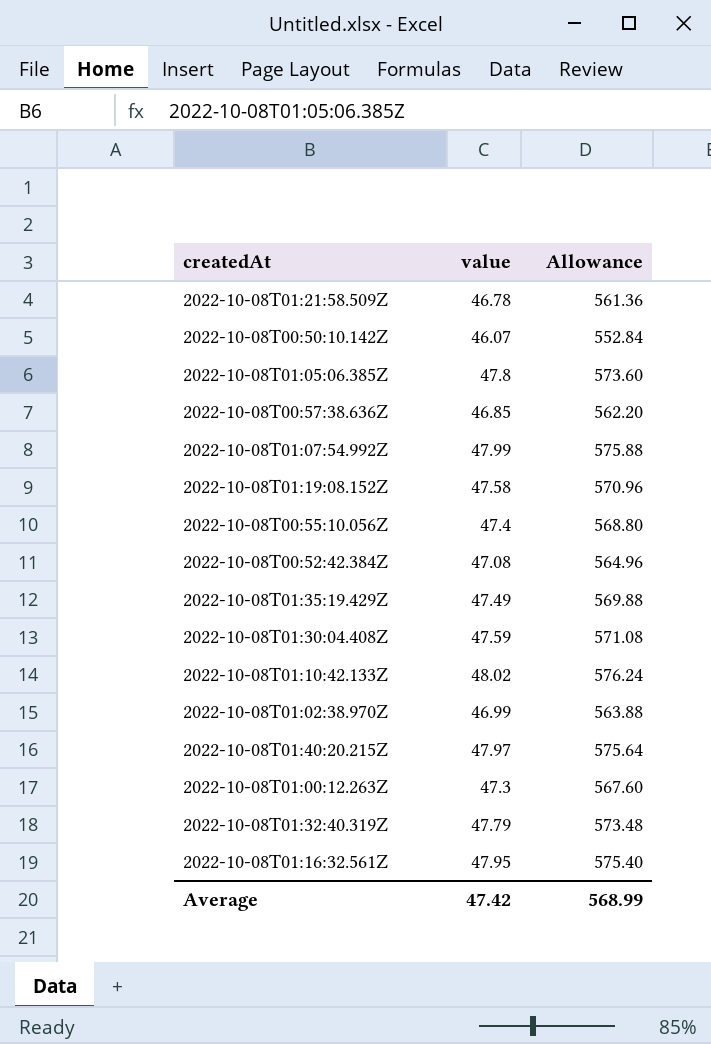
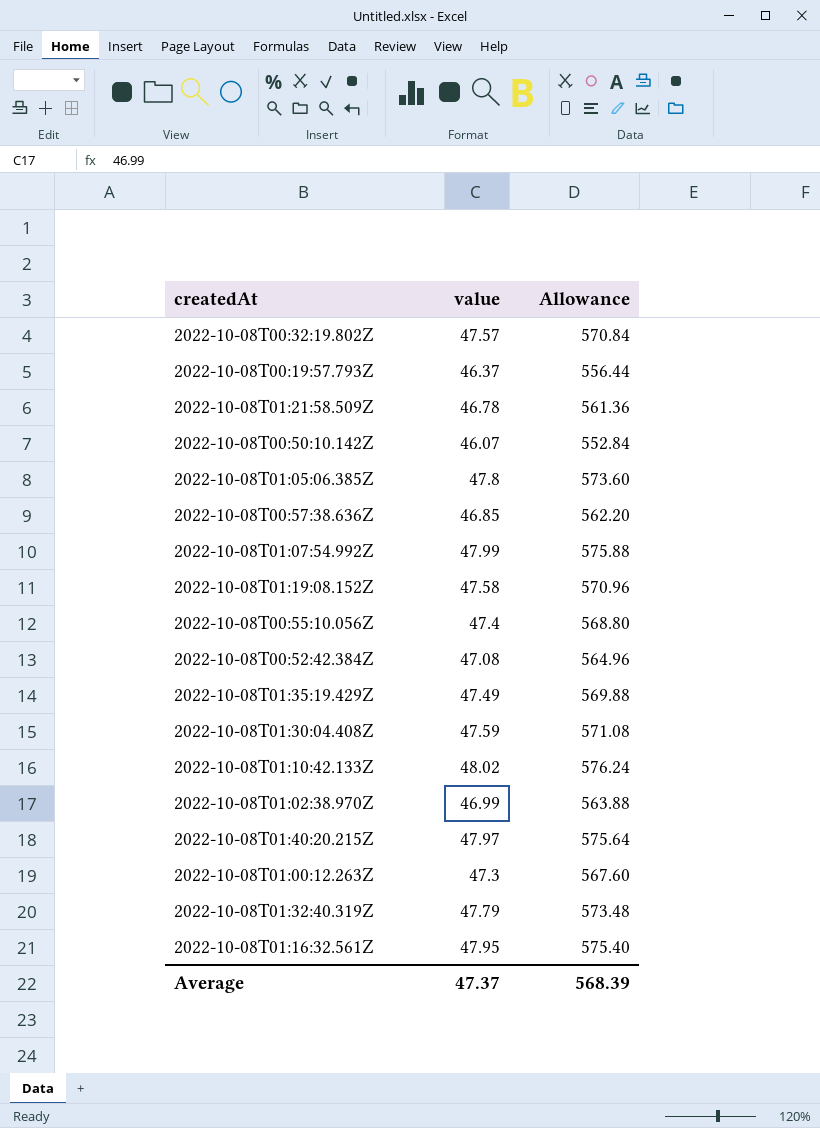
row 2022-10-08T00:32:19.802Z: none -> 47.57 | 570.84
row 2022-10-08T00:19:57.793Z: none -> 46.37 | 556.44
Average | value: 47.42 -> 47.37
Average | Allowance: 568.99 -> 568.39

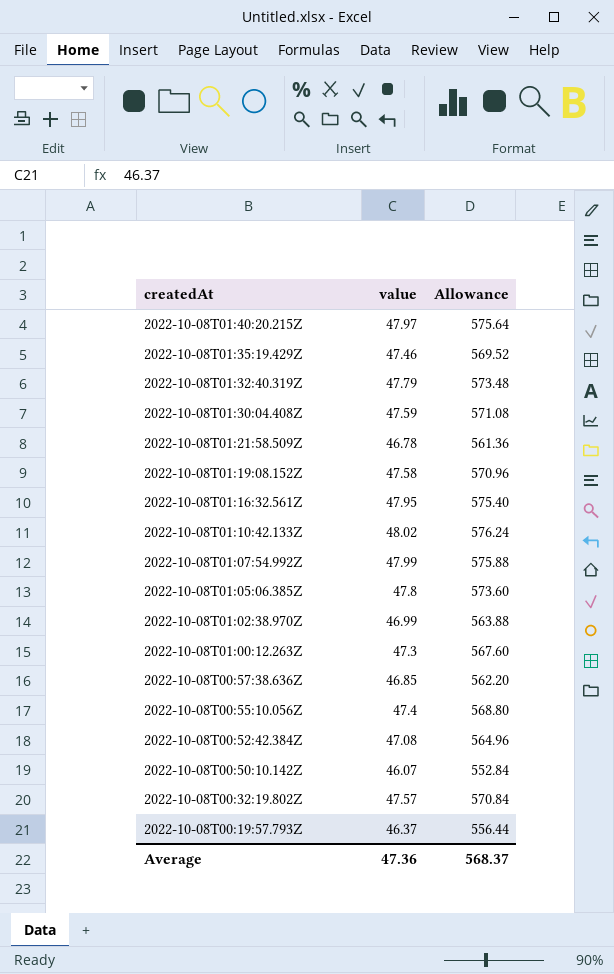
row order: none -> createdAt descending
2022-10-08T01:35:19.429Z | value: 47.49 -> 47.46
2022-10-08T01:35:19.429Z | Allowance: 569.88 -> 569.52
Average | value: 47.37 -> 47.36
Average | Allowance: 568.39 -> 568.37

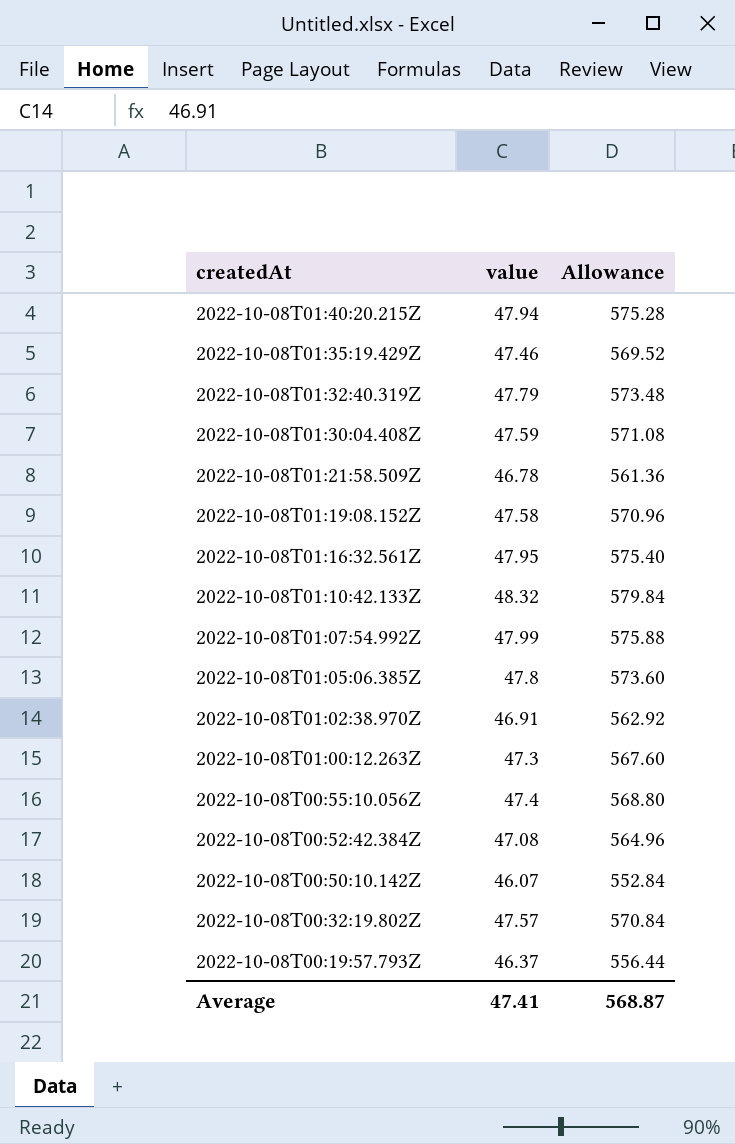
row 2022-10-08T00:57:38.636Z: 46.85 | 562.20 -> none
2022-10-08T01:40:20.215Z | value: 47.97 -> 47.94
2022-10-08T01:40:20.215Z | Allowance: 575.64 -> 575.28
2022-10-08T01:10:42.133Z | value: 48.02 -> 48.32
2022-10-08T01:10:42.133Z | Allowance: 576.24 -> 579.84
2022-10-08T01:02:38.970Z | value: 46.99 -> 46.91
2022-10-08T01:02:38.970Z | Allowance: 563.88 -> 562.92
Average | value: 47.36 -> 47.41
Average | Allowance: 568.37 -> 568.87

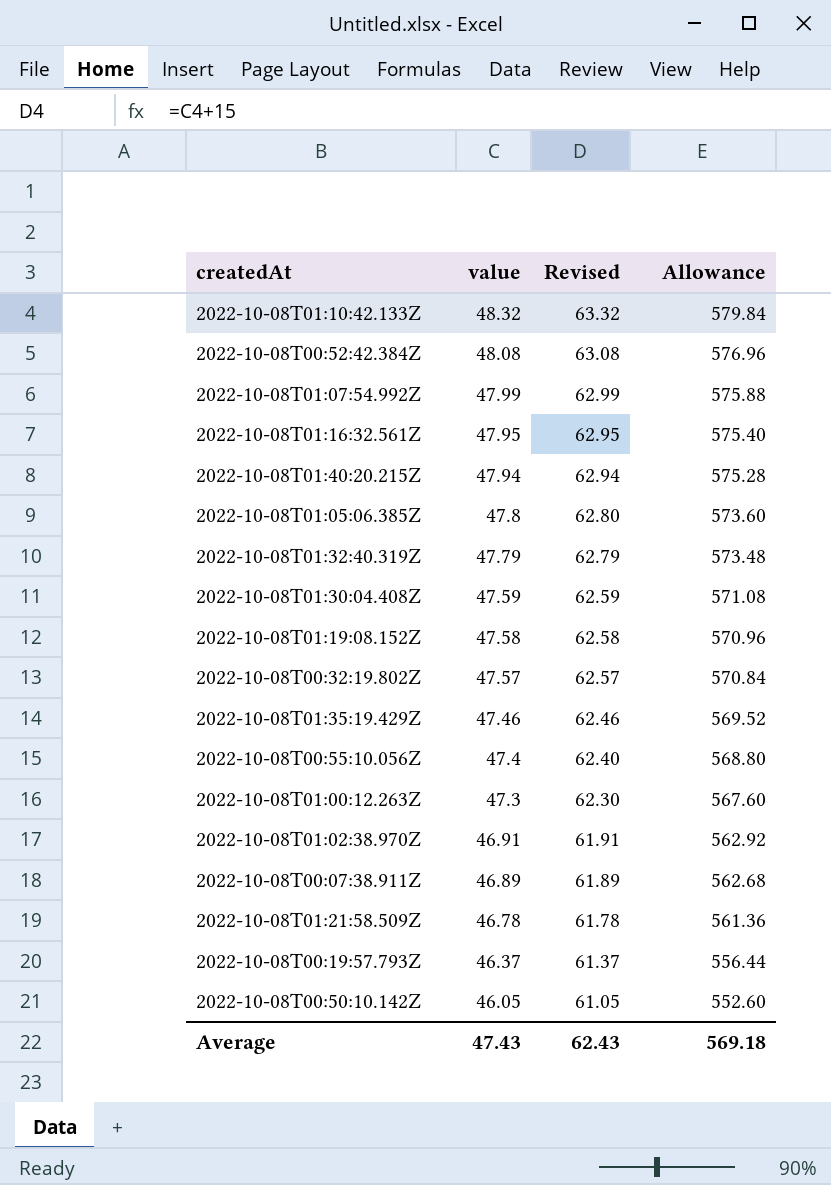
row order: createdAt descending -> value descending
column Revised | formula: none -> [value] + 15
2022-10-08T00:52:42.384Z | value: 47.08 -> 48.08
2022-10-08T00:52:42.384Z | Allowance: 564.96 -> 576.96
row 2022-10-08T00:07:38.911Z: none -> 46.89 | 61.89 | 562.68
2022-10-08T00:50:10.142Z | value: 46.07 -> 46.05
2022-10-08T00:50:10.142Z | Allowance: 552.84 -> 552.60
Average | value: 47.41 -> 47.43
Average | Allowance: 568.87 -> 569.18

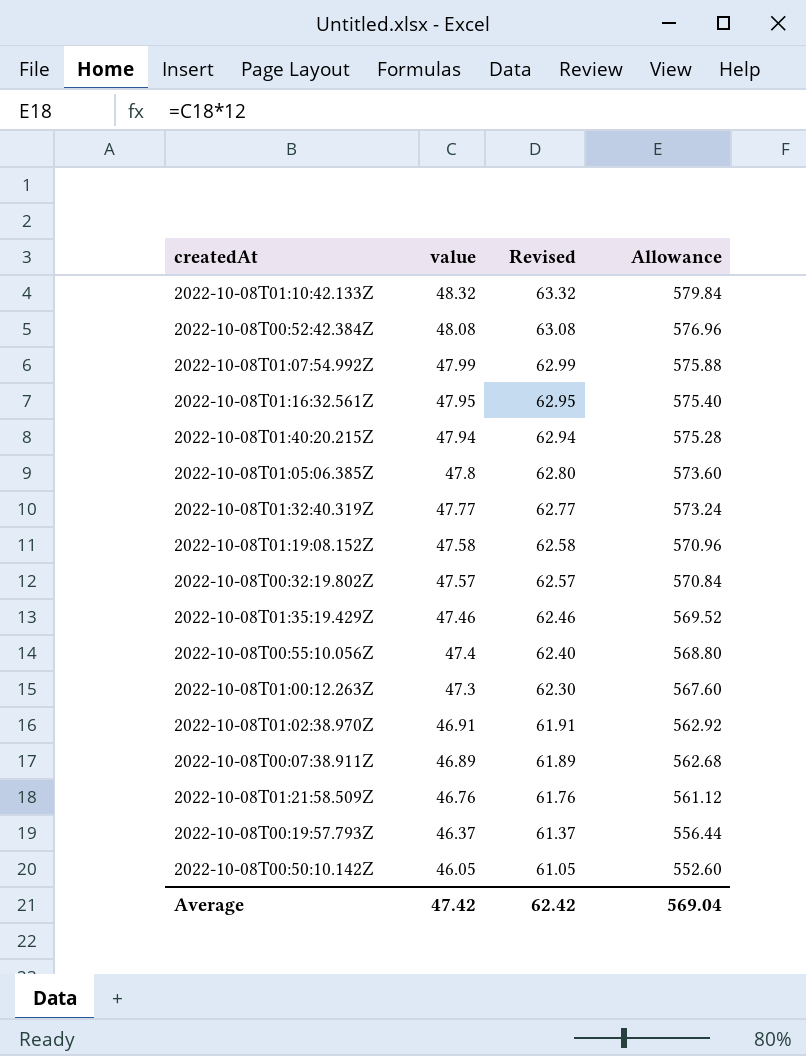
row 2022-10-08T01:30:04.408Z: 47.59 | 62.59 | 571.08 -> none
2022-10-08T01:32:40.319Z | value: 47.79 -> 47.77
2022-10-08T01:32:40.319Z | Revised: 62.79 -> 62.77
2022-10-08T01:32:40.319Z | Allowance: 573.48 -> 573.24
2022-10-08T01:21:58.509Z | value: 46.78 -> 46.76
2022-10-08T01:21:58.509Z | Revised: 61.78 -> 61.76
2022-10-08T01:21:58.509Z | Allowance: 561.36 -> 561.12
Average | value: 47.43 -> 47.42
Average | Revised: 62.43 -> 62.42
Average | Allowance: 569.18 -> 569.04

